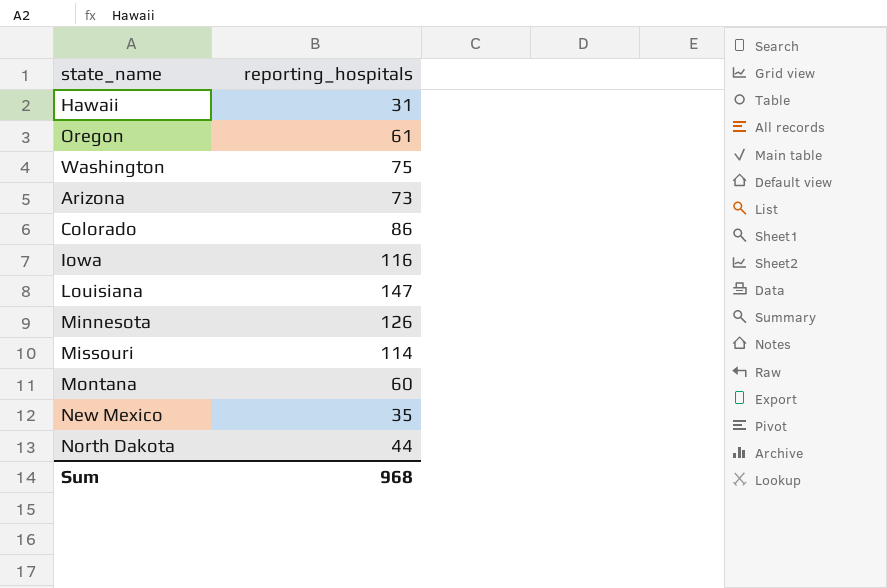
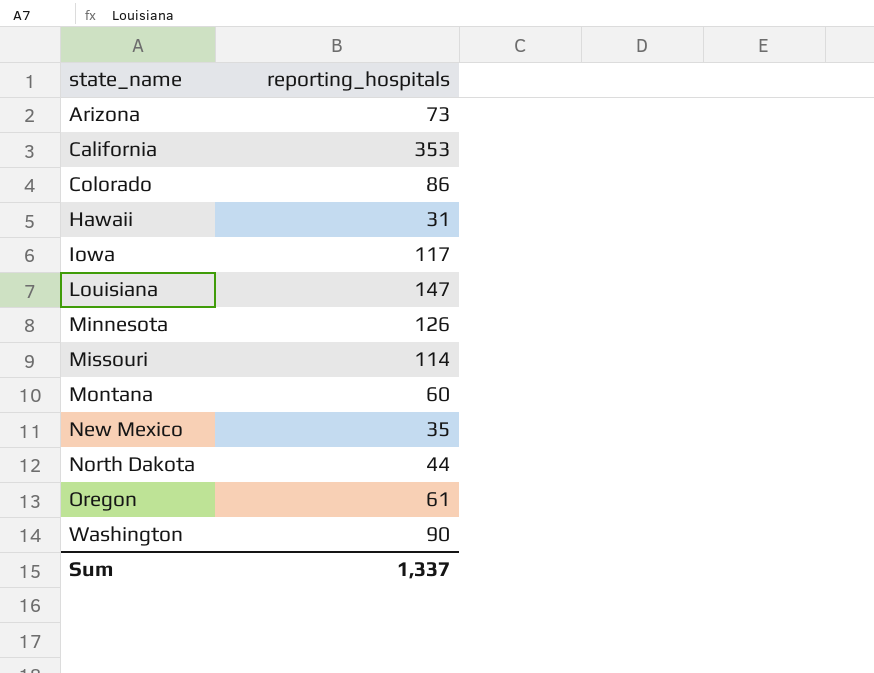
row order: none -> state_name ascending
row California: none -> 353
Iowa | reporting_hospitals: 116 -> 117
Washington | reporting_hospitals: 75 -> 90
Sum | reporting_hospitals: 968 -> 1,337

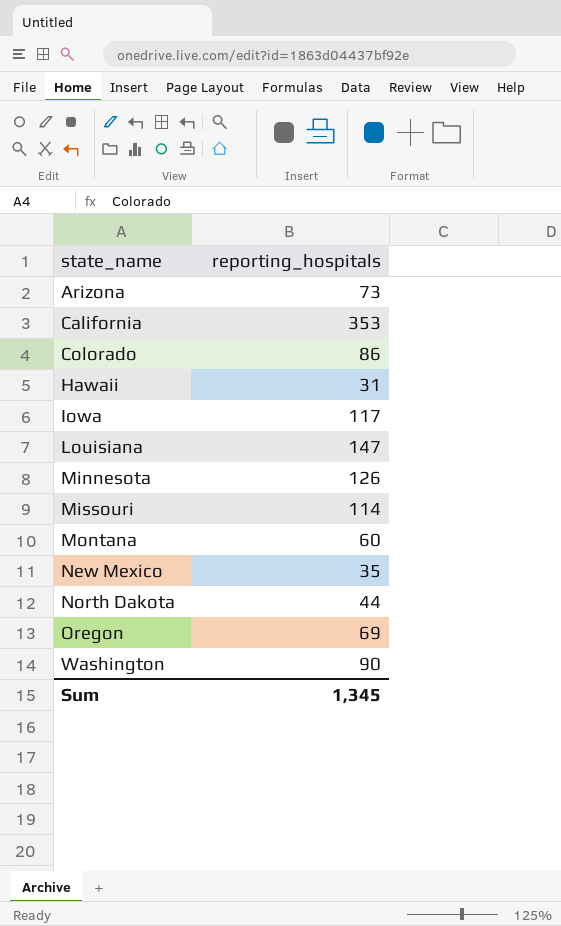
Oregon | reporting_hospitals: 61 -> 69
Sum | reporting_hospitals: 1,337 -> 1,345

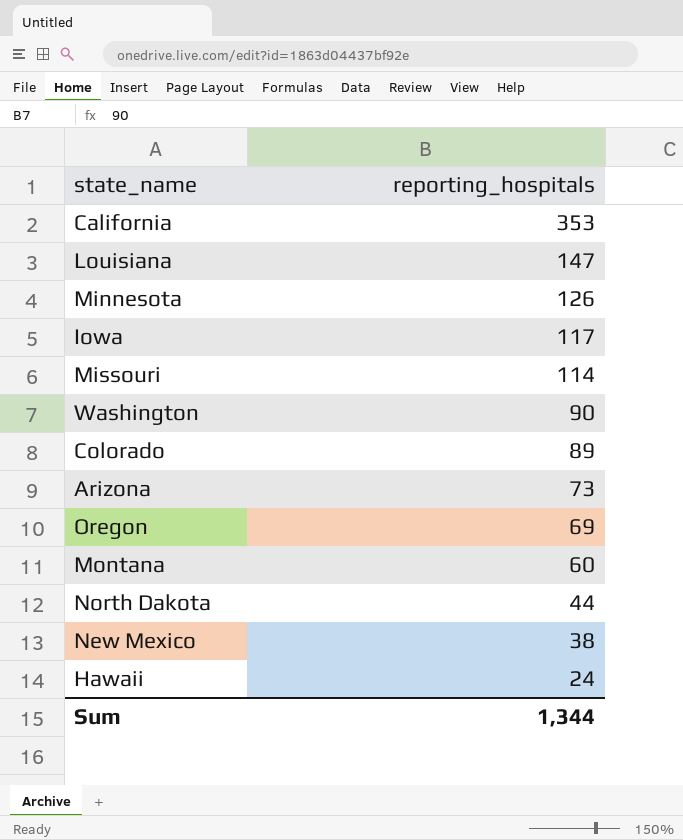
row order: state_name ascending -> reporting_hospitals descending
Colorado | reporting_hospitals: 86 -> 89
New Mexico | reporting_hospitals: 35 -> 38
Hawaii | reporting_hospitals: 31 -> 24
Sum | reporting_hospitals: 1,345 -> 1,344

